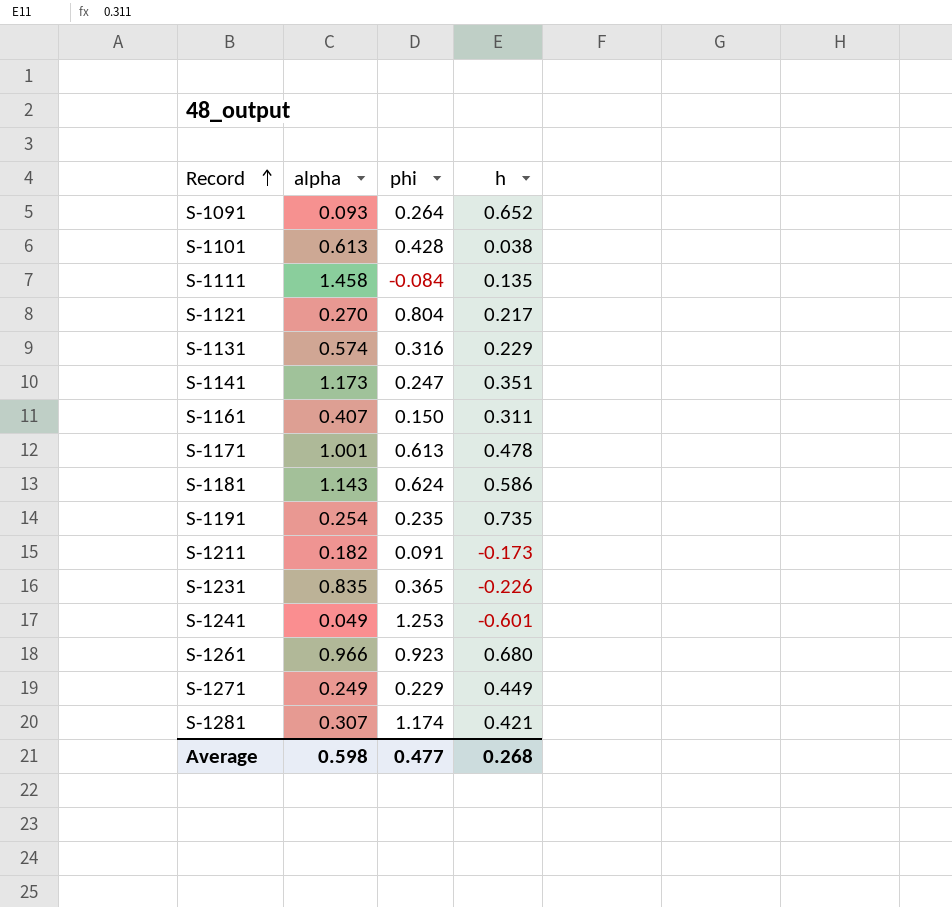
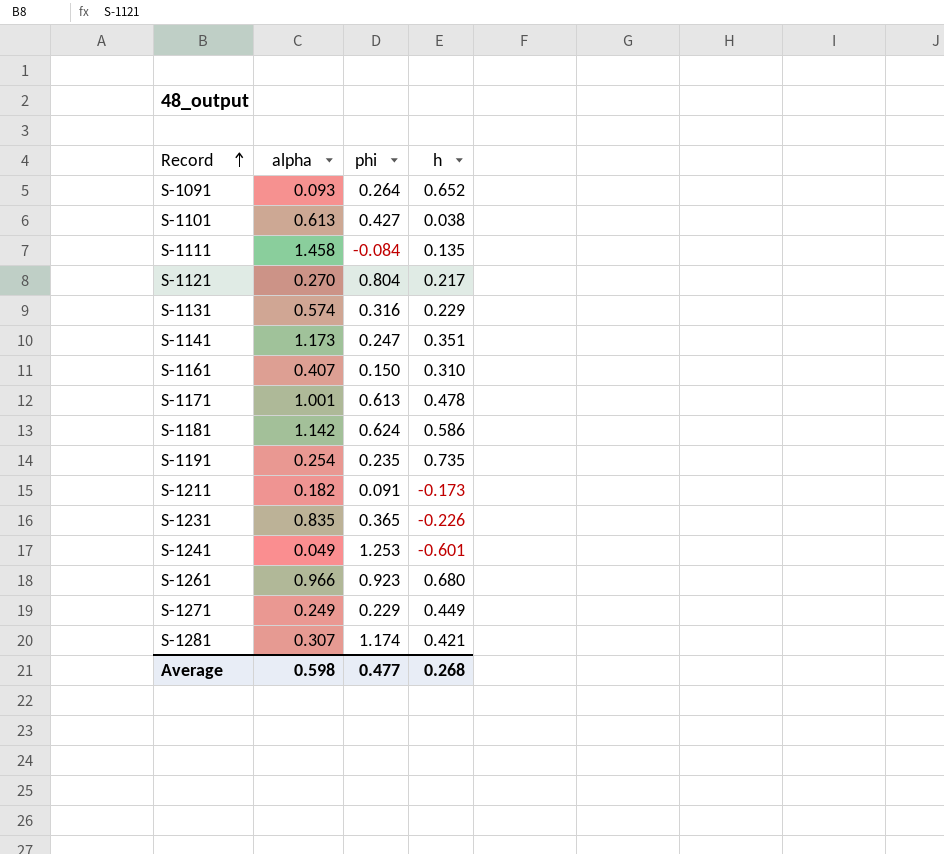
S-1101 | phi: 0.428 -> 0.427
S-1161 | h: 0.311 -> 0.310
S-1181 | alpha: 1.143 -> 1.142

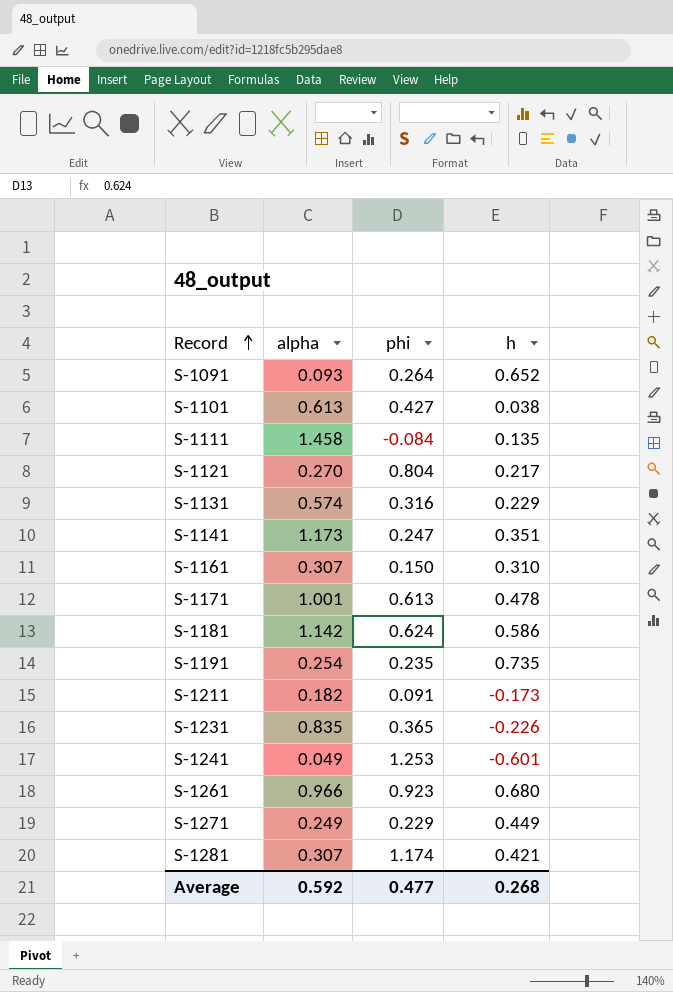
S-1161 | alpha: 0.407 -> 0.307
Average | alpha: 0.598 -> 0.592

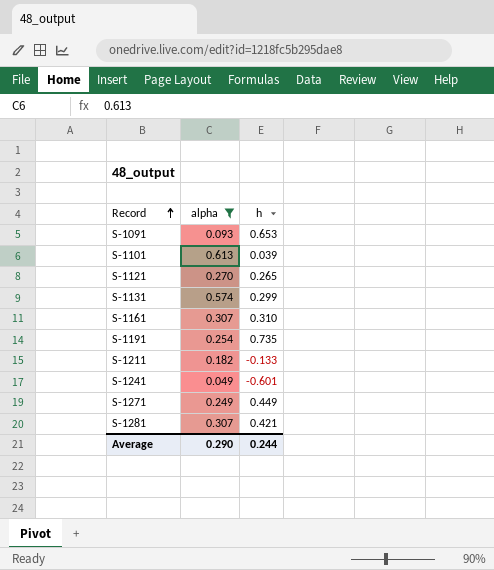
filter: none -> alpha <= 0.613
column phi | position: 3 -> none
S-1091 | h: 0.652 -> 0.653
S-1101 | h: 0.038 -> 0.039
S-1121 | h: 0.217 -> 0.265
S-1131 | h: 0.229 -> 0.299
S-1211 | h: -0.173 -> -0.133
Average | alpha: 0.592 -> 0.290
Average | h: 0.268 -> 0.244

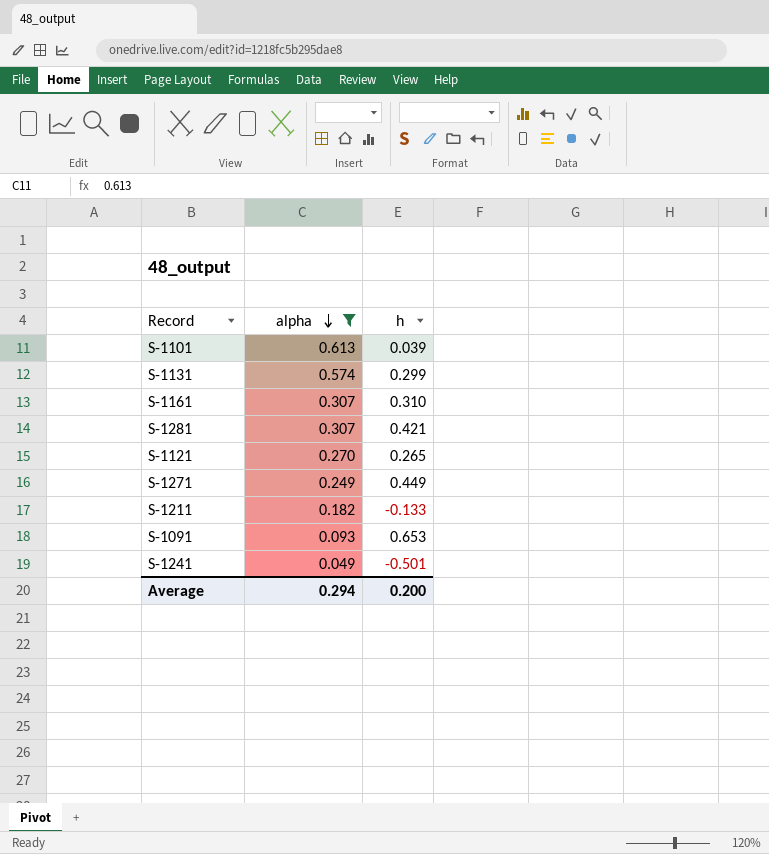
row order: Record ascending -> alpha descending
row S-1191: 0.254 | 0.735 -> none
S-1241 | h: -0.601 -> -0.501
Average | alpha: 0.290 -> 0.294
Average | h: 0.244 -> 0.200

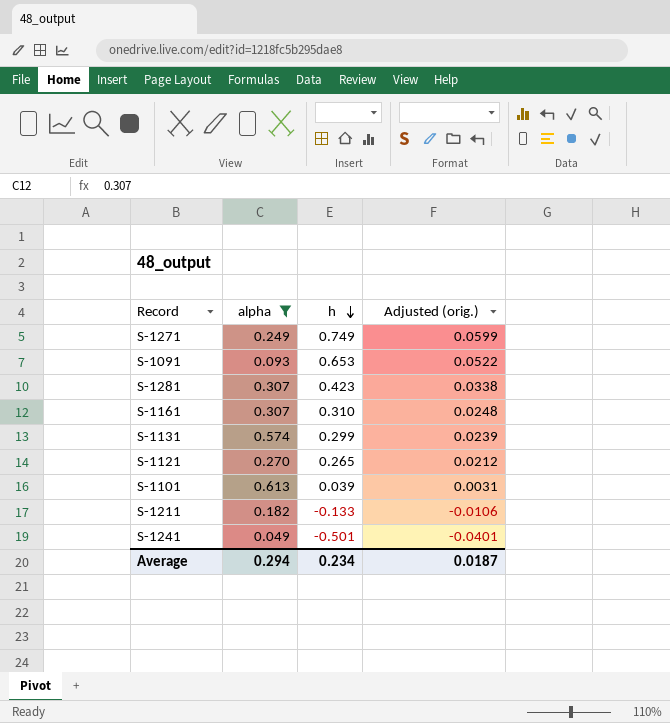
row order: alpha descending -> h descending
column Adjusted (orig.) | formula: none -> [h] * 0.08
S-1271 | h: 0.449 -> 0.749
S-1281 | h: 0.421 -> 0.423
Average | h: 0.200 -> 0.234

